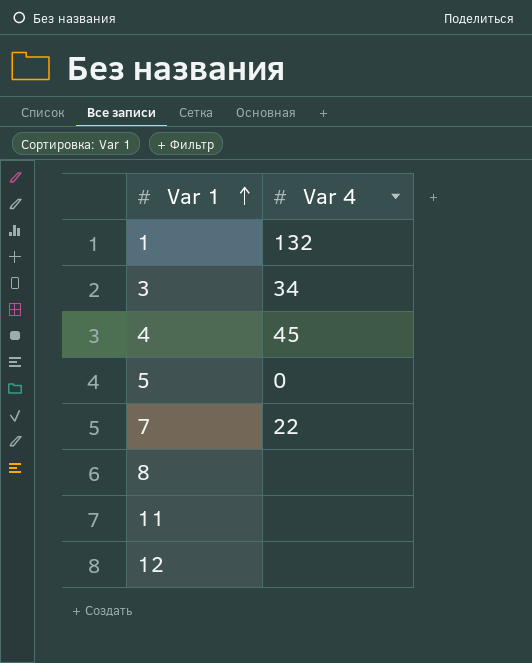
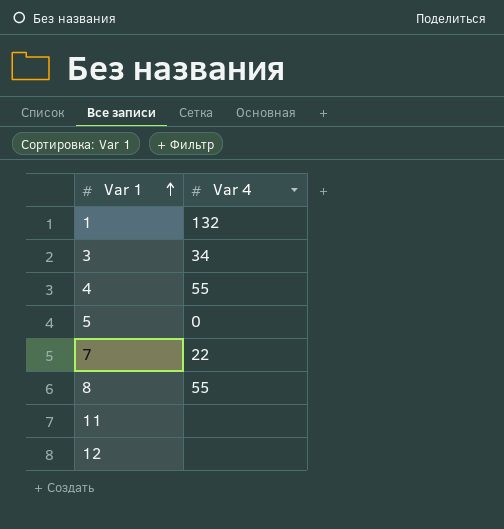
4 | Var 4: 45 -> 55
8 | Var 4: none -> 55

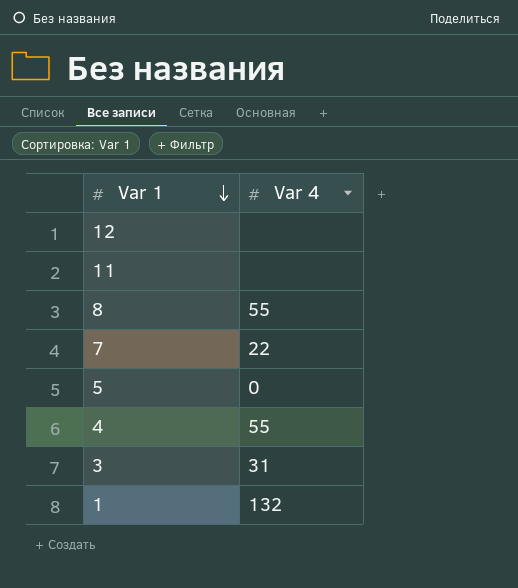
row order: Var 1 ascending -> Var 1 descending
3 | Var 4: 34 -> 31

